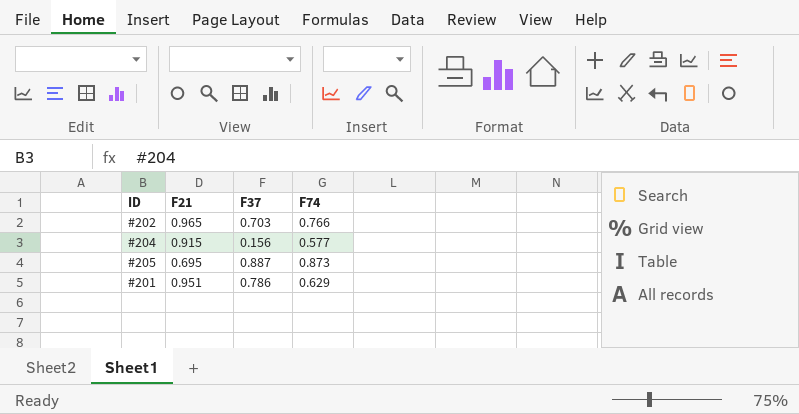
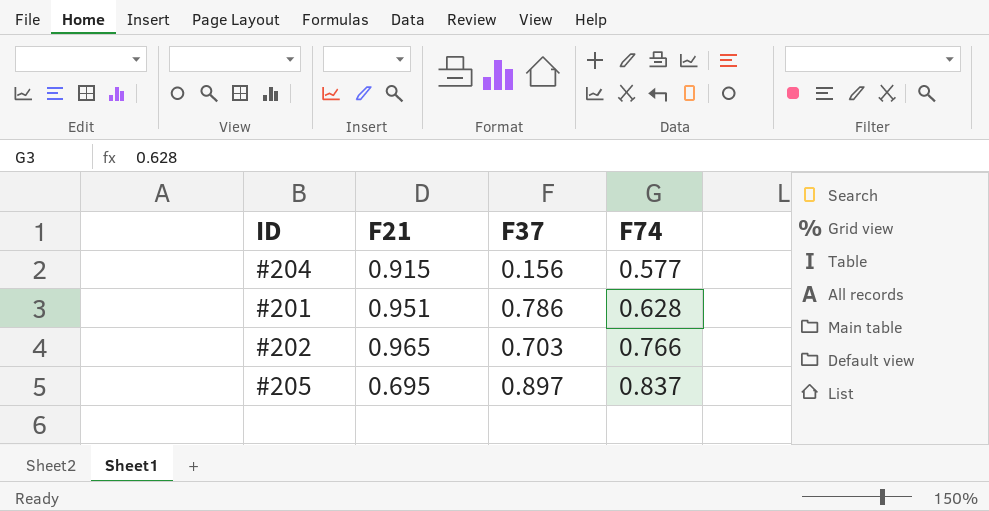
row order: none -> F74 ascending
#201 | F74: 0.629 -> 0.628
#205 | F37: 0.887 -> 0.897
#205 | F74: 0.873 -> 0.837

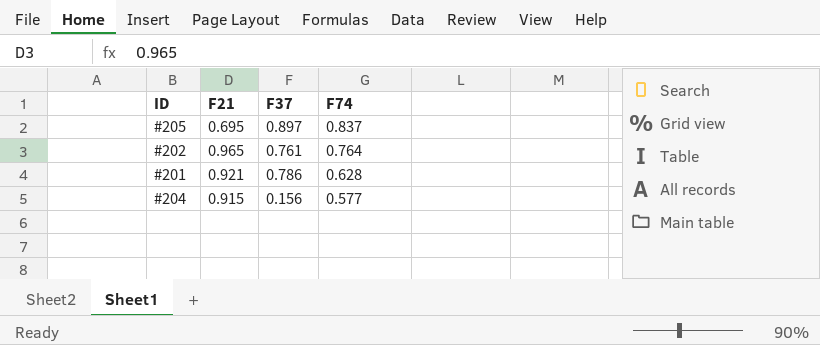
row order: F74 ascending -> F74 descending
#202 | F37: 0.703 -> 0.761
#202 | F74: 0.766 -> 0.764
#201 | F21: 0.951 -> 0.921

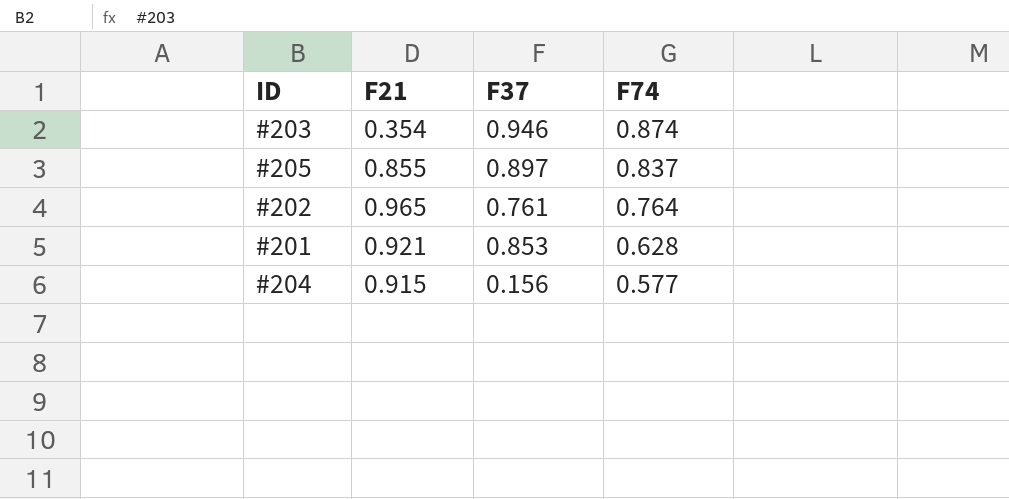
row #203: none -> 0.354 | 0.946 | 0.874
#205 | F21: 0.695 -> 0.855
#201 | F37: 0.786 -> 0.853

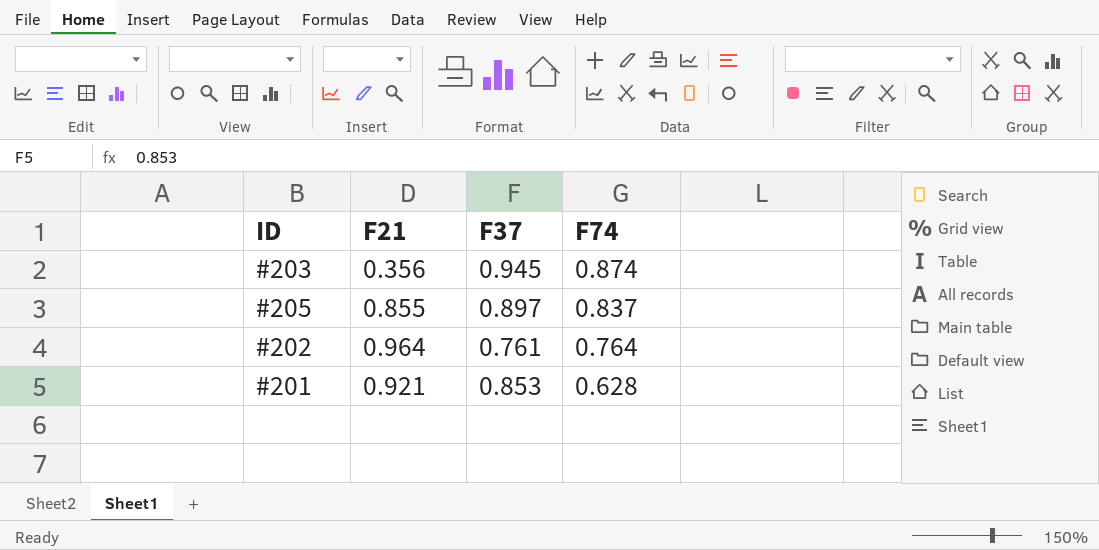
row #204: 0.915 | 0.156 | 0.577 -> none
#203 | F21: 0.354 -> 0.356
#203 | F37: 0.946 -> 0.945
#202 | F21: 0.965 -> 0.964

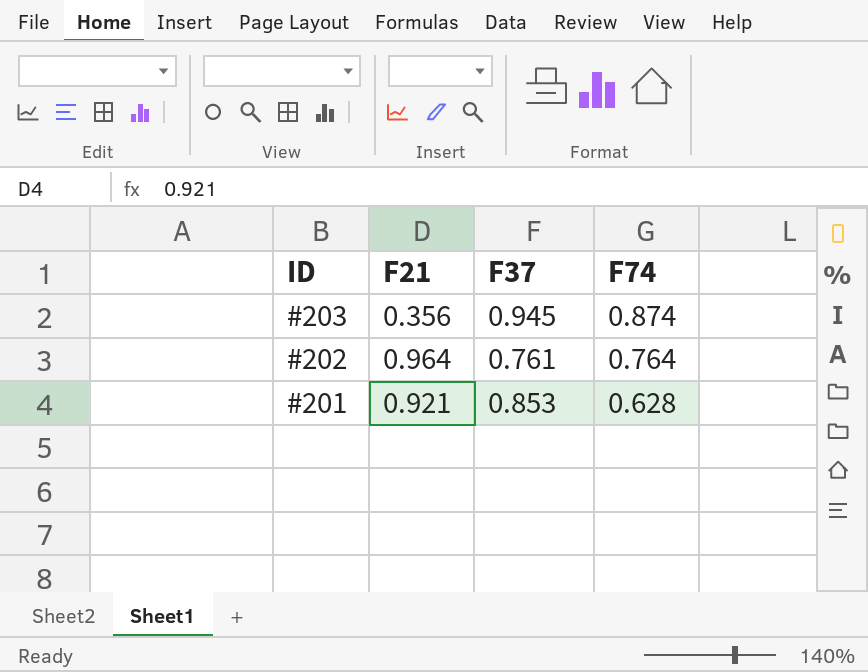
row #205: 0.855 | 0.897 | 0.837 -> none

